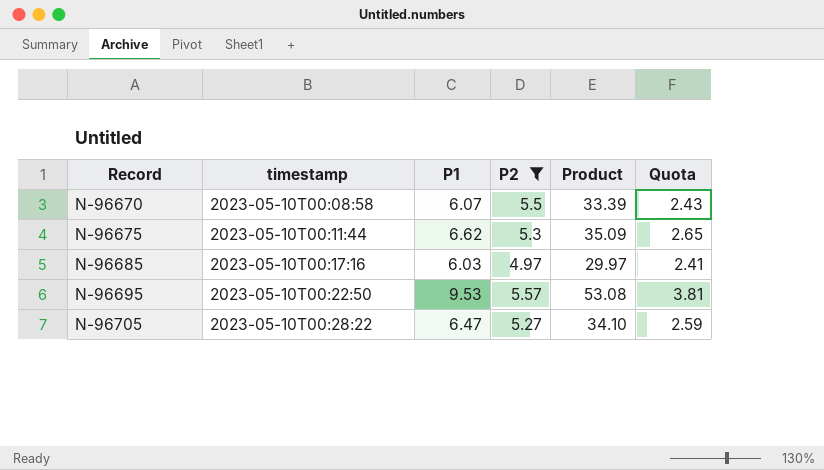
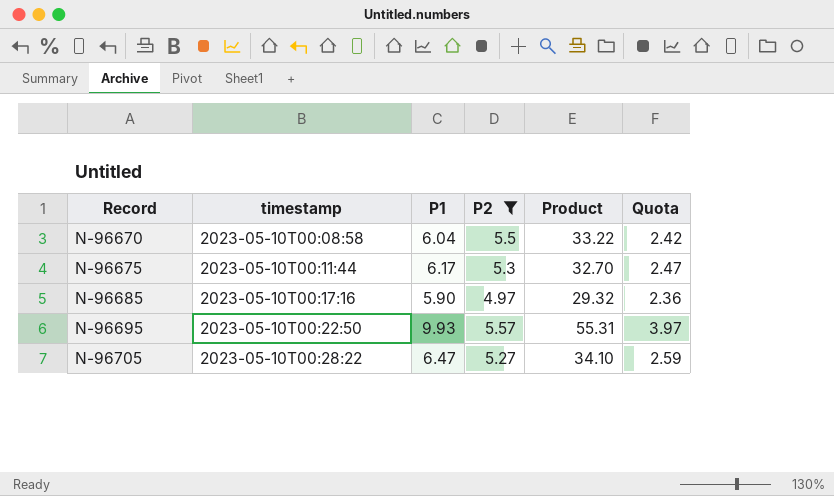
N-96670 | P1: 6.07 -> 6.04
N-96670 | Product: 33.39 -> 33.22
N-96670 | Quota: 2.43 -> 2.42
N-96675 | P1: 6.62 -> 6.17
N-96675 | Product: 35.09 -> 32.70
N-96675 | Quota: 2.65 -> 2.47
N-96685 | P1: 6.03 -> 5.90
N-96685 | Product: 29.97 -> 29.32
N-96685 | Quota: 2.41 -> 2.36
N-96695 | P1: 9.53 -> 9.93
N-96695 | Product: 53.08 -> 55.31
N-96695 | Quota: 3.81 -> 3.97

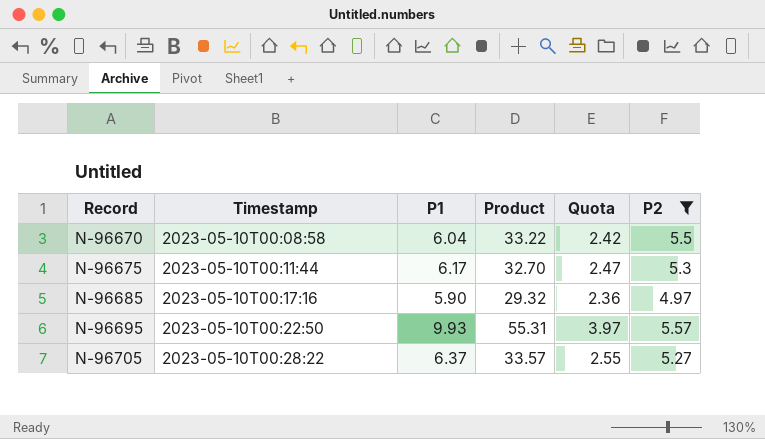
column name: timestamp -> Timestamp
column P2 | position: 4 -> 6
N-96705 | P1: 6.47 -> 6.37
N-96705 | Product: 34.10 -> 33.57
N-96705 | Quota: 2.59 -> 2.55

